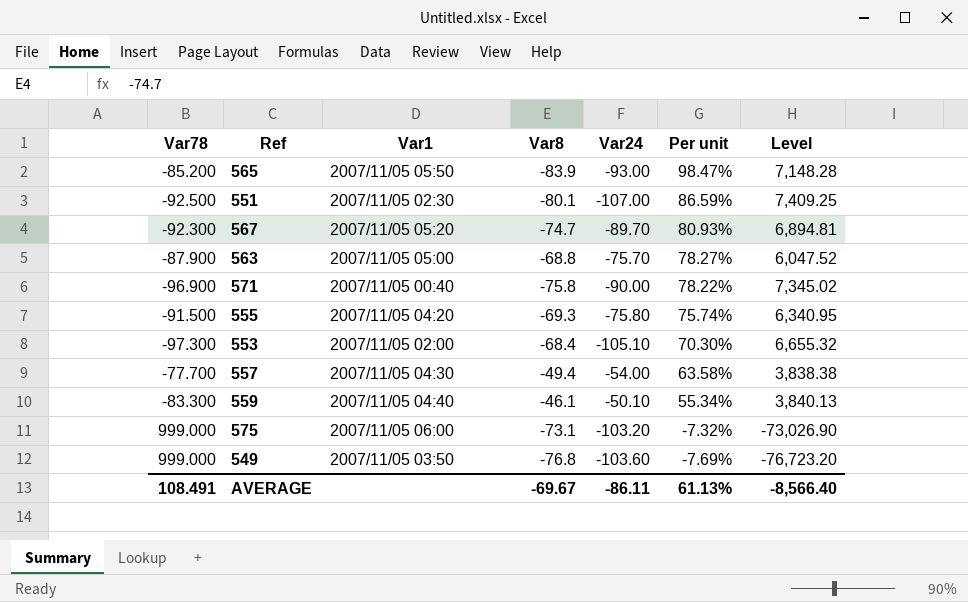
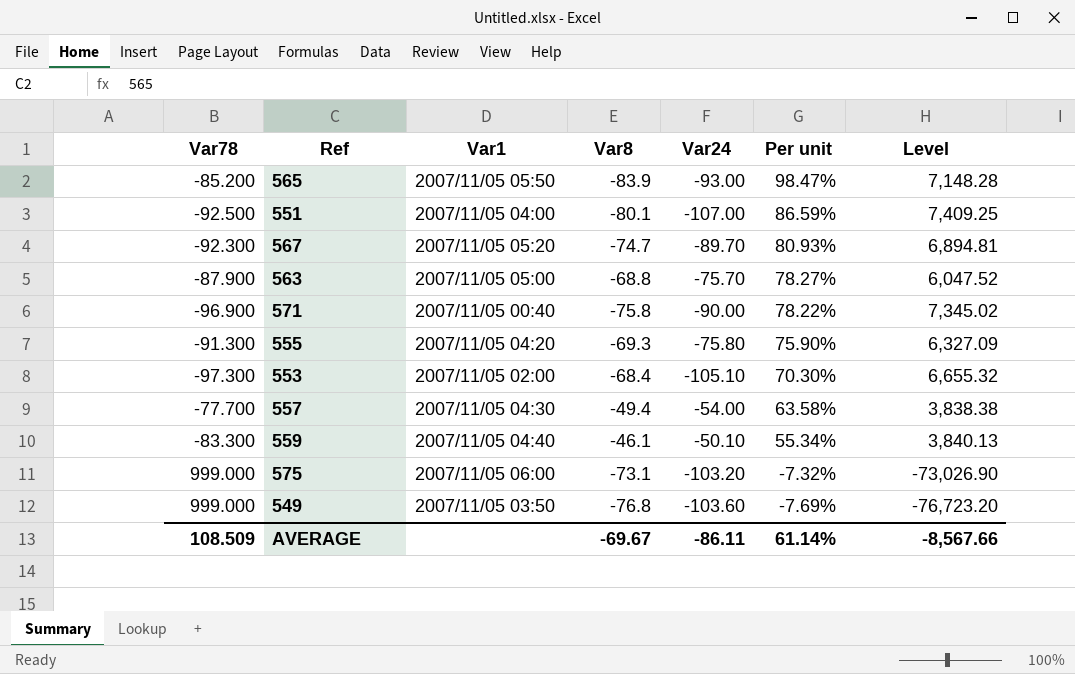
551 | Var1: 2007/11/05 02:30 -> 2007/11/05 04:00
555 | Var78: -91.500 -> -91.300
555 | Per unit: 75.74% -> 75.90%
555 | Level: 6,340.95 -> 6,327.09
AVERAGE | Var78: 108.491 -> 108.509
AVERAGE | Per unit: 61.13% -> 61.14%
AVERAGE | Level: -8,566.40 -> -8,567.66

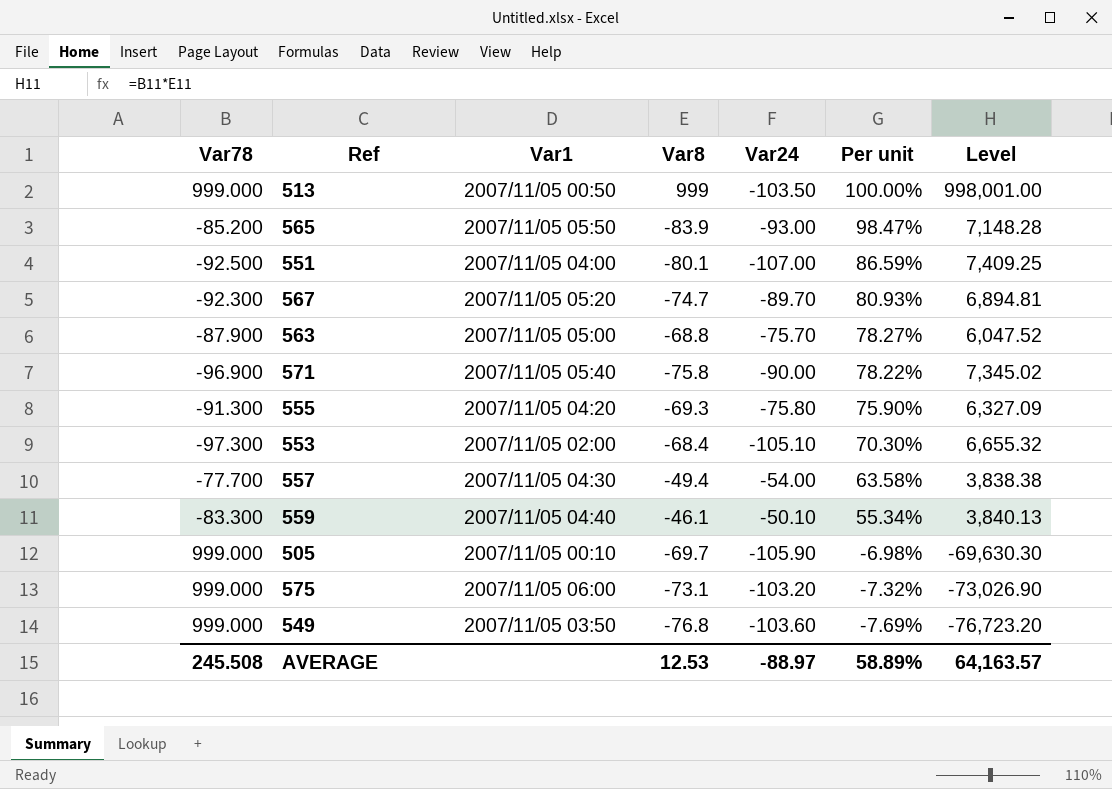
row 513: none -> 999.000 | 2007/11/05 00:50 | 999 | -103.50 | 100.00% | 998,001.00
571 | Var1: 2007/11/05 00:40 -> 2007/11/05 05:40
row 505: none -> 999.000 | 2007/11/05 00:10 | -69.7 | -105.90 | -6.98% | -69,630.30
AVERAGE | Var78: 108.509 -> 245.508
AVERAGE | Var8: -69.67 -> 12.53
AVERAGE | Var24: -86.11 -> -88.97
AVERAGE | Per unit: 61.14% -> 58.89%
AVERAGE | Level: -8,567.66 -> 64,163.57

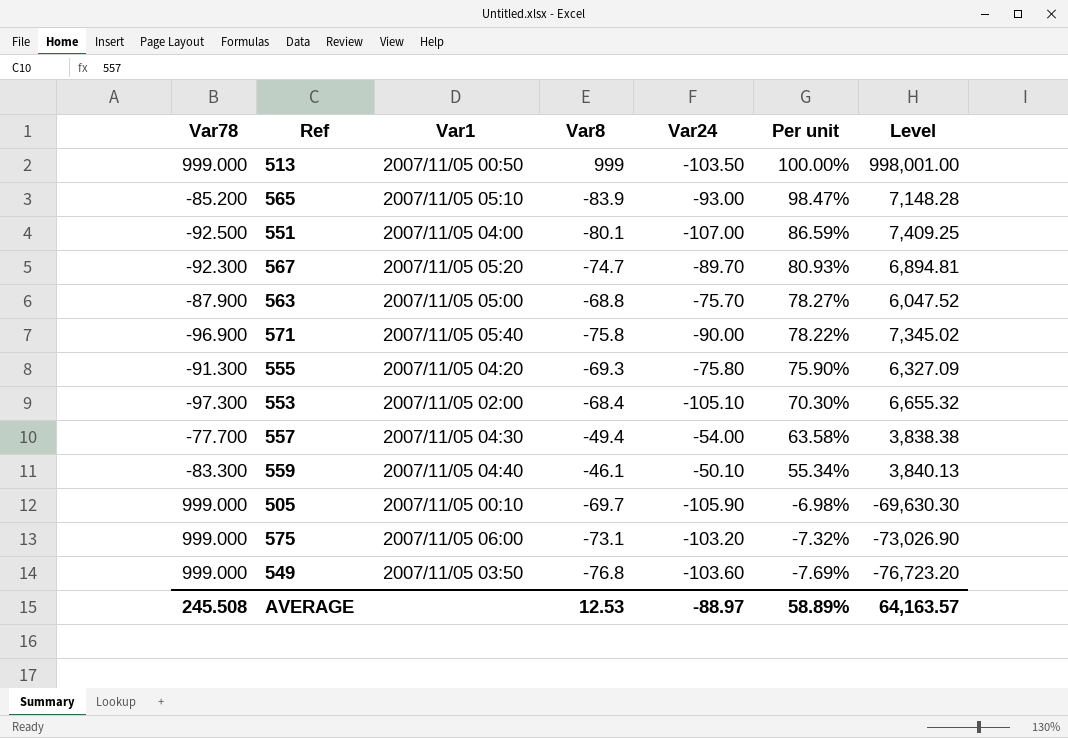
565 | Var1: 2007/11/05 05:50 -> 2007/11/05 05:10

